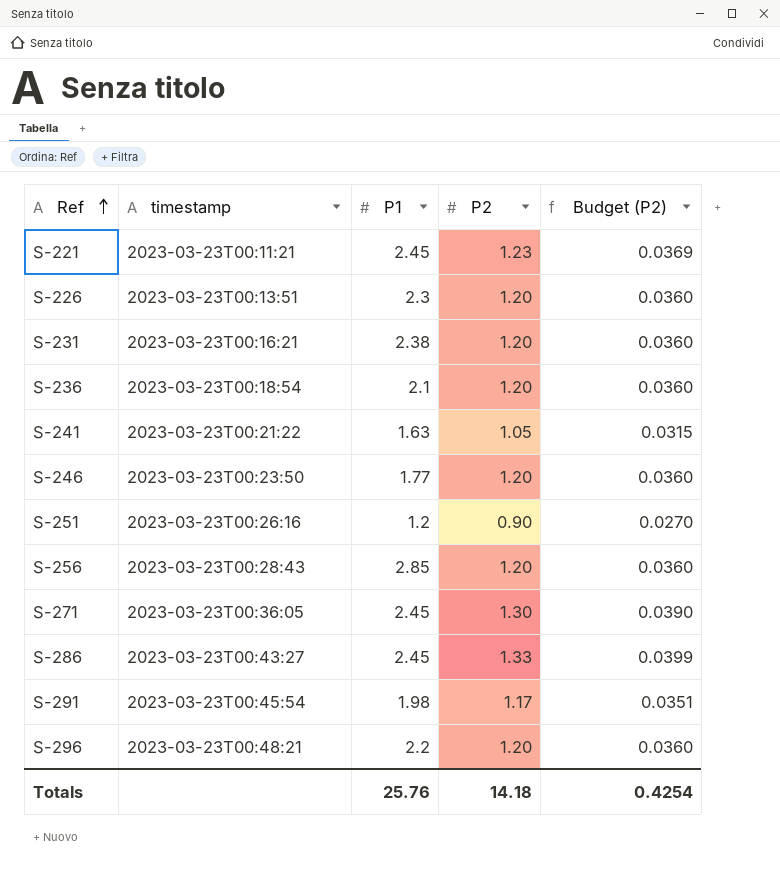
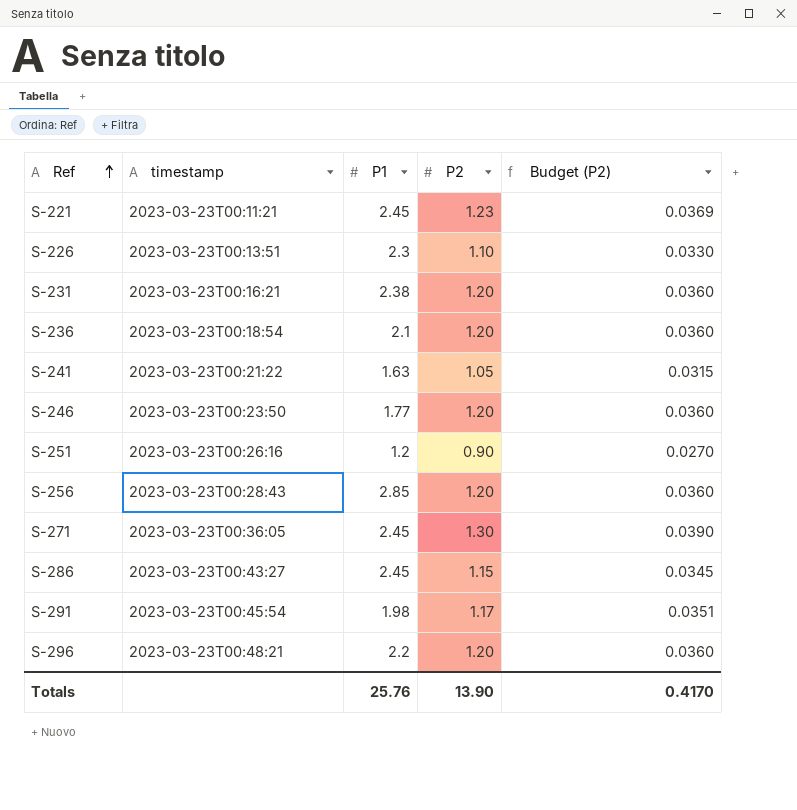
S-226 | P2: 1.20 -> 1.10
S-226 | Budget (P2): 0.0360 -> 0.0330
S-286 | P2: 1.33 -> 1.15
S-286 | Budget (P2): 0.0399 -> 0.0345
Totals | P2: 14.18 -> 13.90
Totals | Budget (P2): 0.4254 -> 0.4170

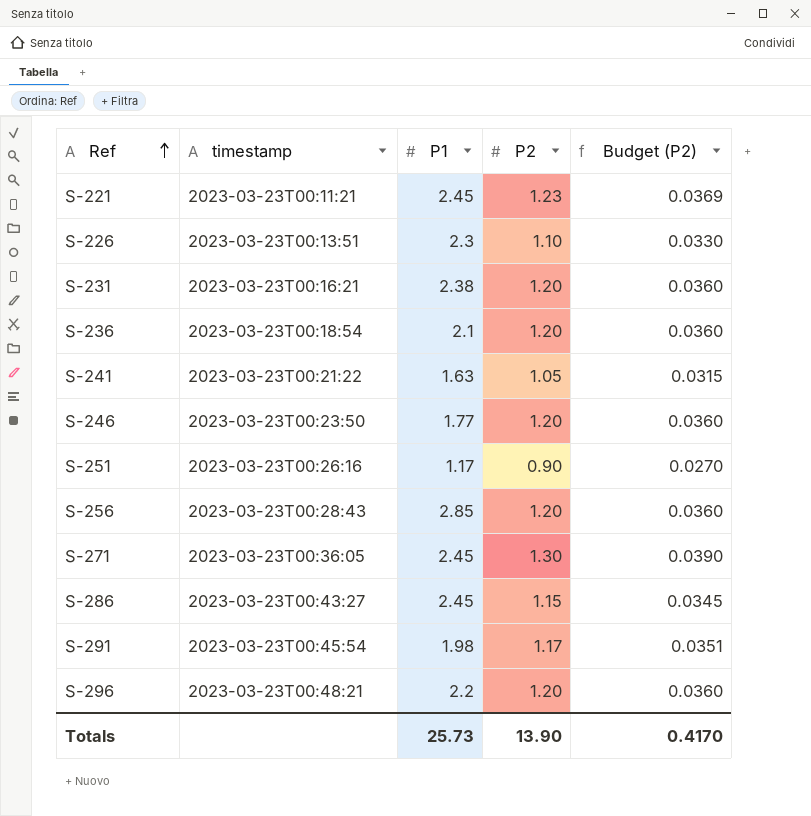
S-251 | P1: 1.2 -> 1.17
Totals | P1: 25.76 -> 25.73

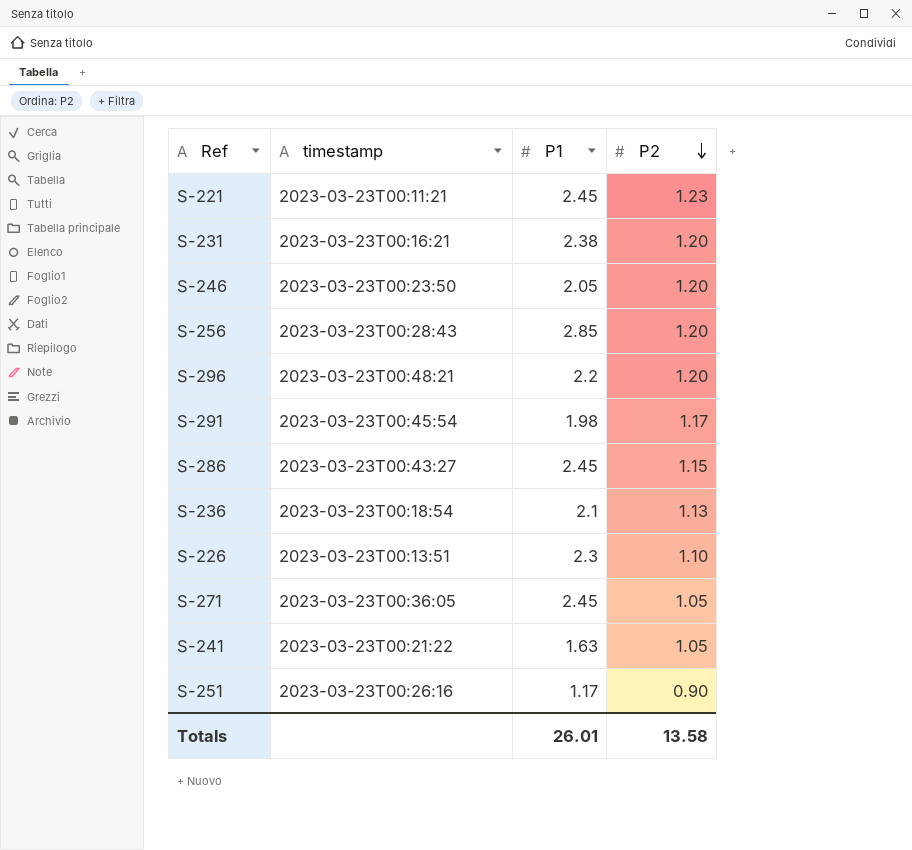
row order: Ref ascending -> P2 descending
column Budget (P2) | formula: [P2] * 0.03 -> none
S-246 | P1: 1.77 -> 2.05
S-236 | P2: 1.20 -> 1.13
S-271 | P2: 1.30 -> 1.05
Totals | P1: 25.73 -> 26.01
Totals | P2: 13.90 -> 13.58

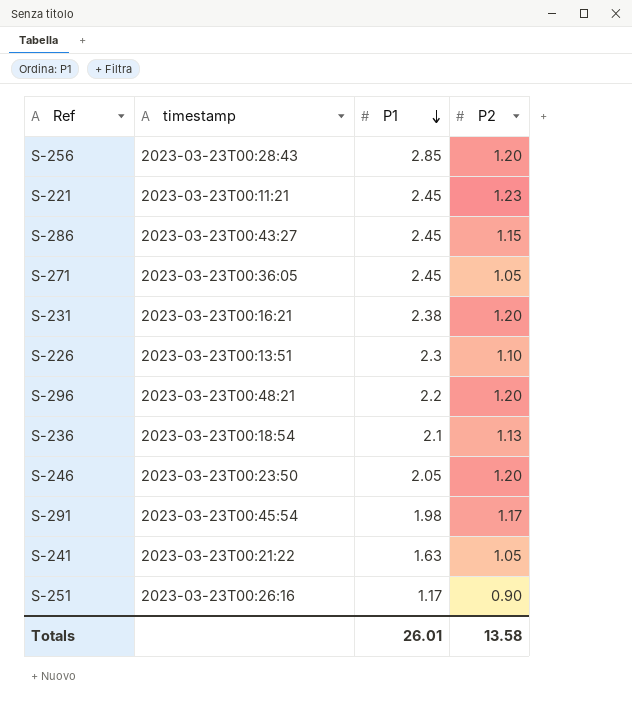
row order: P2 descending -> P1 descending

